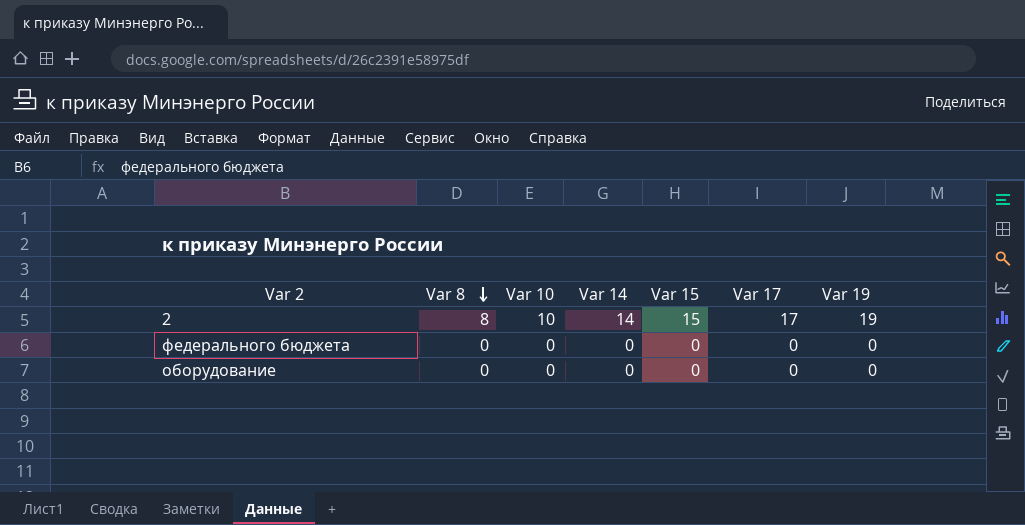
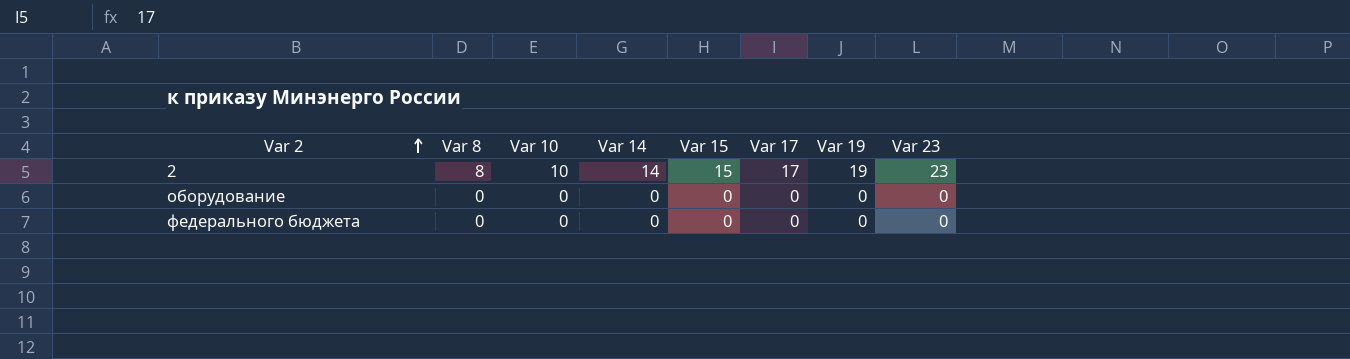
row order: Var 8 descending -> Var 2 ascending
column Var 23 | position: none -> 8

